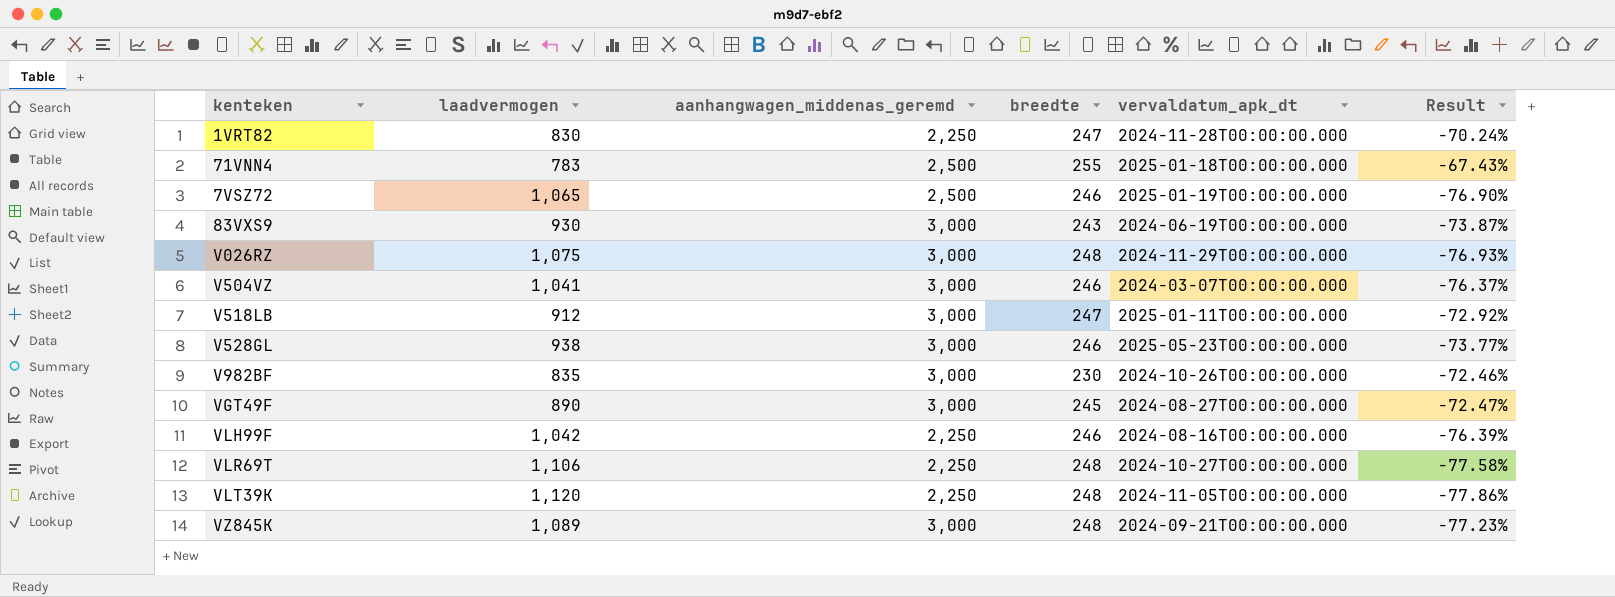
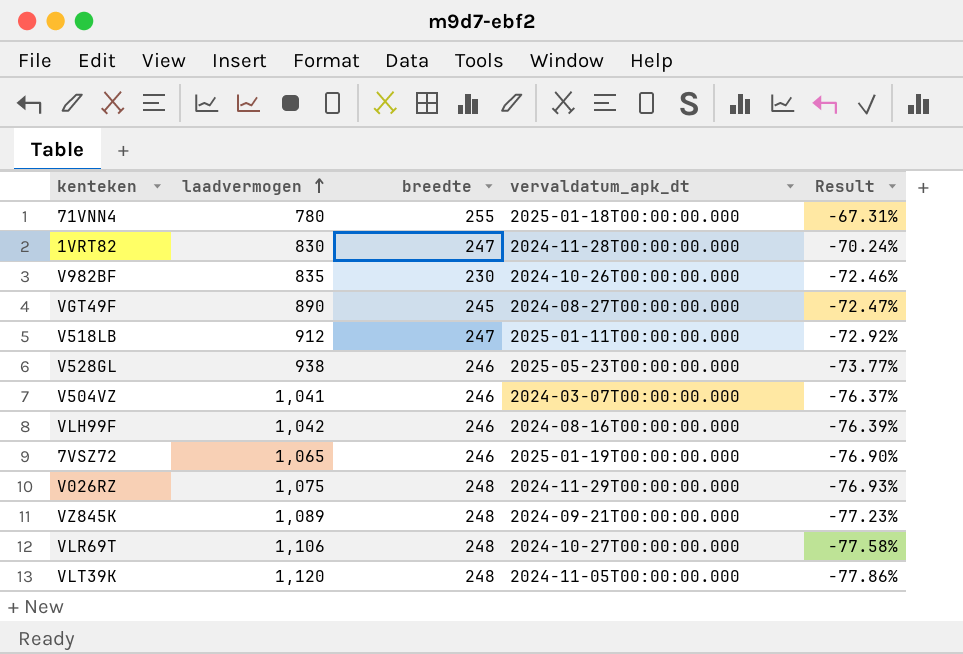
row order: none -> laadvermogen ascending
column aanhangwagen_middenas_geremd | position: 3 -> none
row 83VXS9: 930 | 3,000 | 243 | 2024-06-19T00:00:00.000 | -73.87% -> none
71VNN4 | laadvermogen: 783 -> 780
71VNN4 | Result: -67.43% -> -67.31%

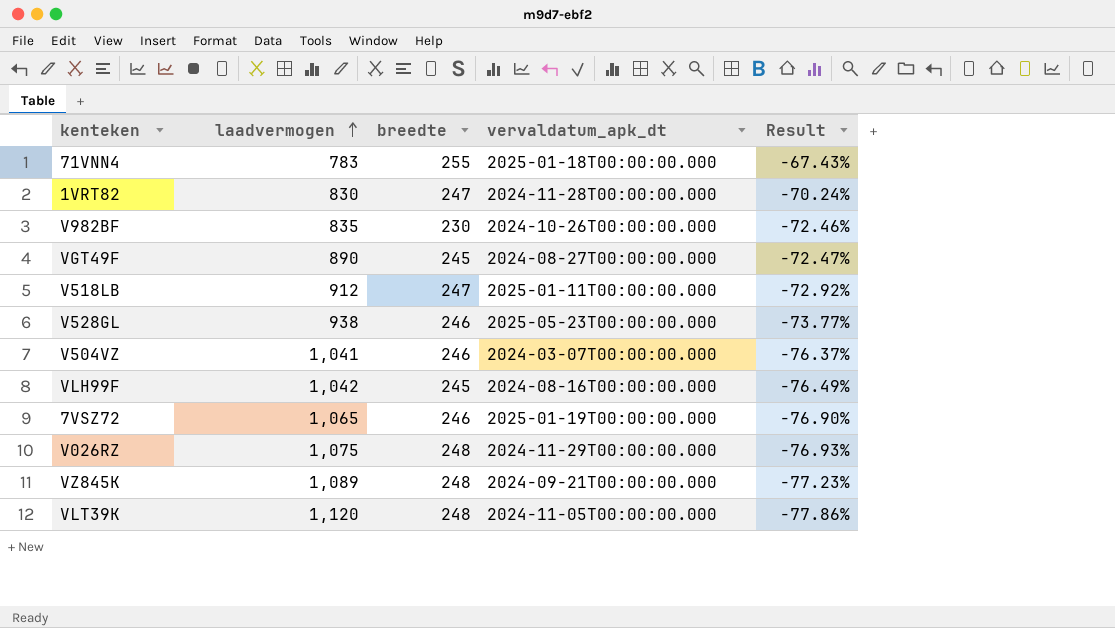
row VLR69T: 1,106 | 248 | 2024-10-27T00:00:00.000 | -77.58% -> none
71VNN4 | laadvermogen: 780 -> 783
71VNN4 | Result: -67.31% -> -67.43%
VLH99F | breedte: 246 -> 245
VLH99F | Result: -76.39% -> -76.49%

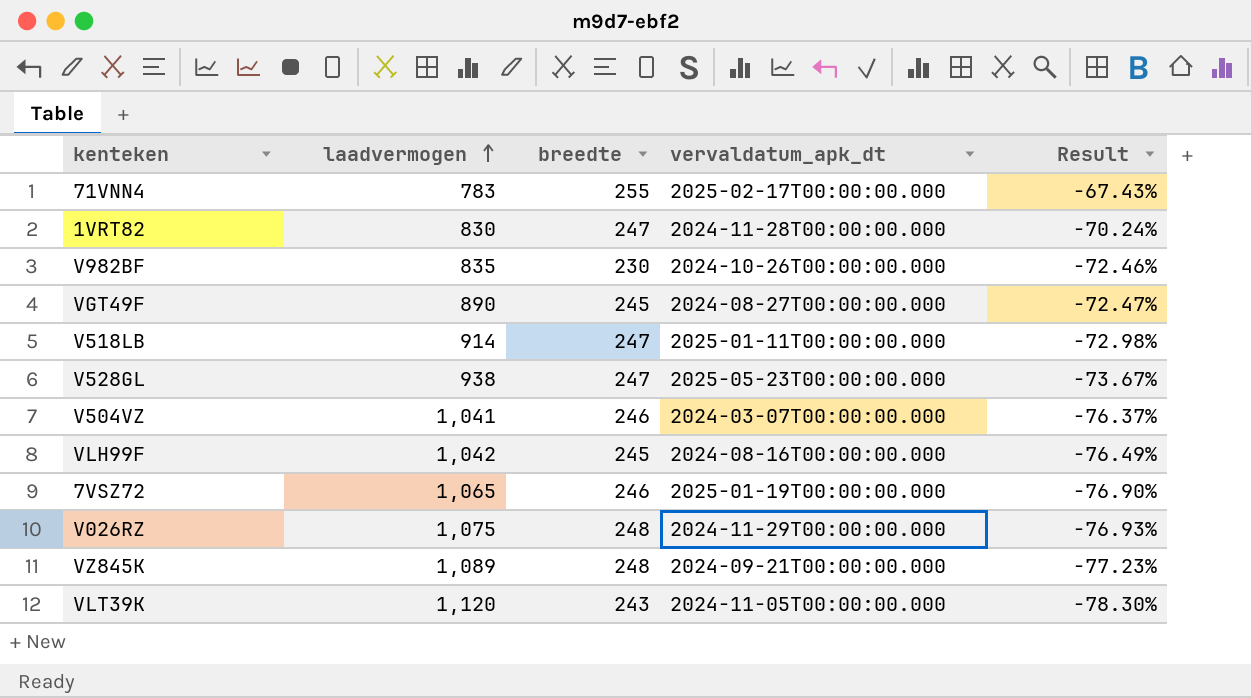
71VNN4 | vervaldatum_apk_dt: 2025-01-18T00:00:00.000 -> 2025-02-17T00:00:00.000
V518LB | laadvermogen: 912 -> 914
V518LB | Result: -72.92% -> -72.98%
V528GL | breedte: 246 -> 247
V528GL | Result: -73.77% -> -73.67%
VLT39K | breedte: 248 -> 243
VLT39K | Result: -77.86% -> -78.30%

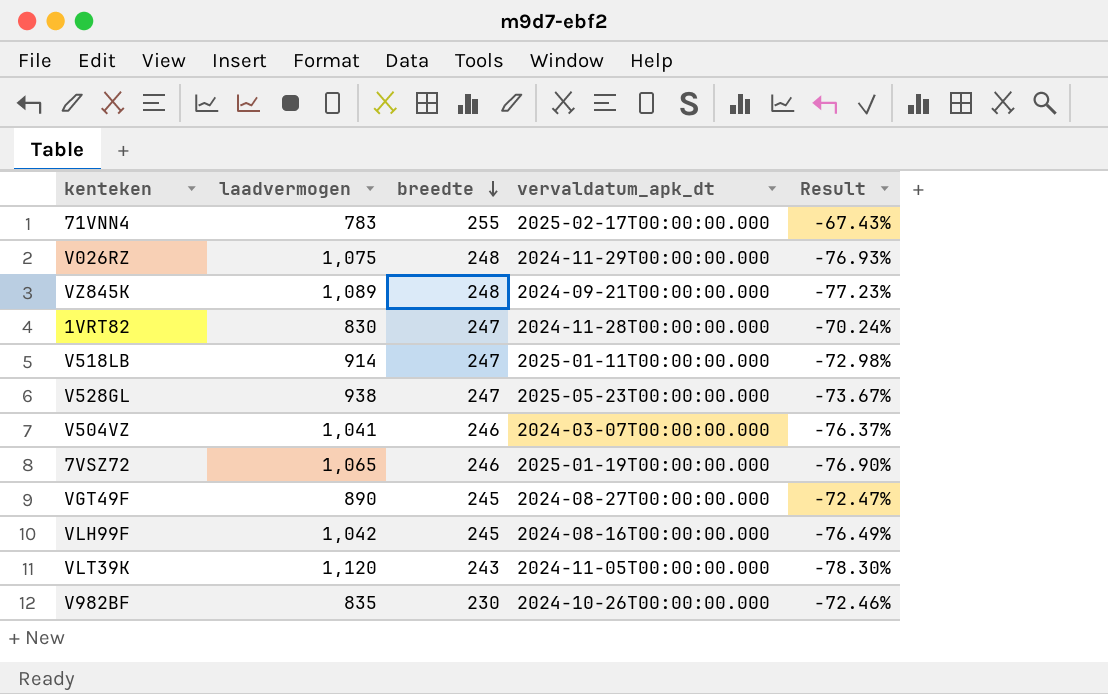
row order: laadvermogen ascending -> breedte descending

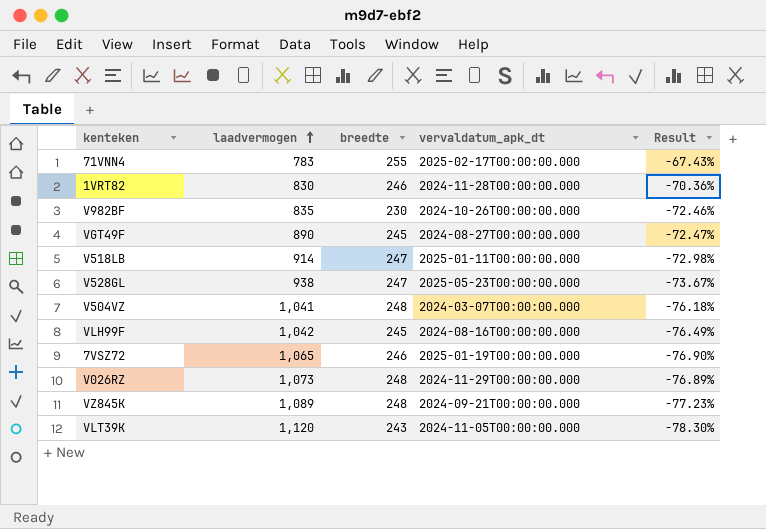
row order: breedte descending -> laadvermogen ascending
1VRT82 | breedte: 247 -> 246
1VRT82 | Result: -70.24% -> -70.36%
V504VZ | breedte: 246 -> 248
V504VZ | Result: -76.37% -> -76.18%
V026RZ | laadvermogen: 1,075 -> 1,073
V026RZ | Result: -76.93% -> -76.89%

